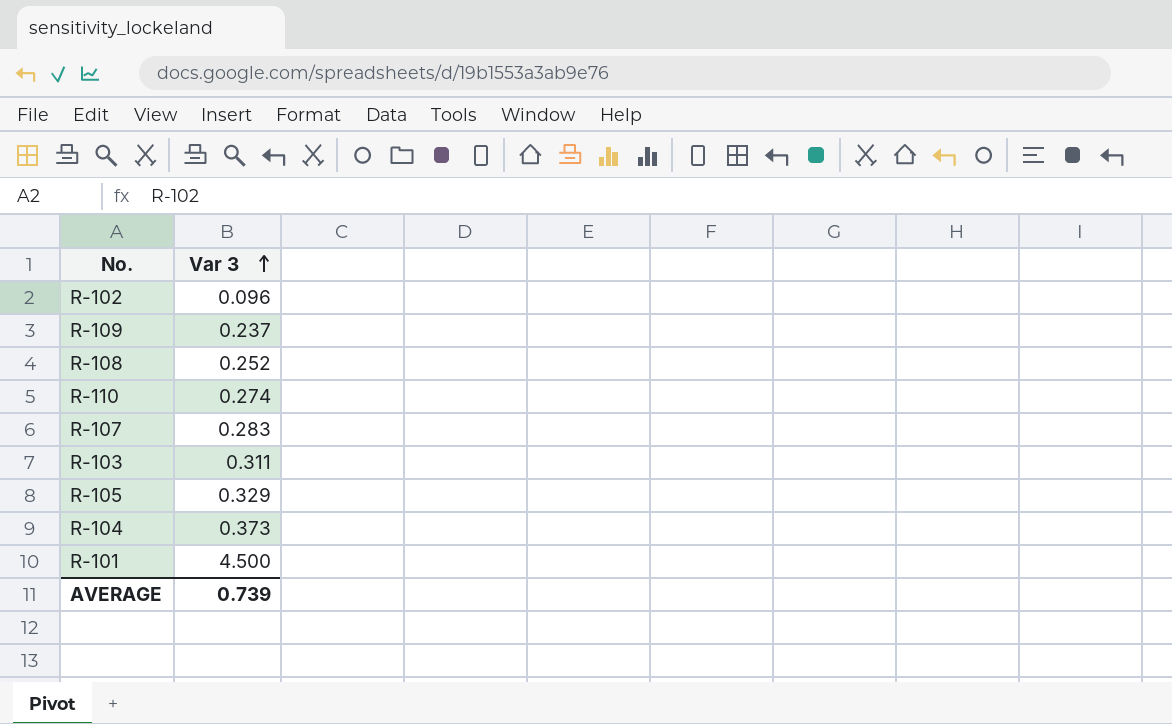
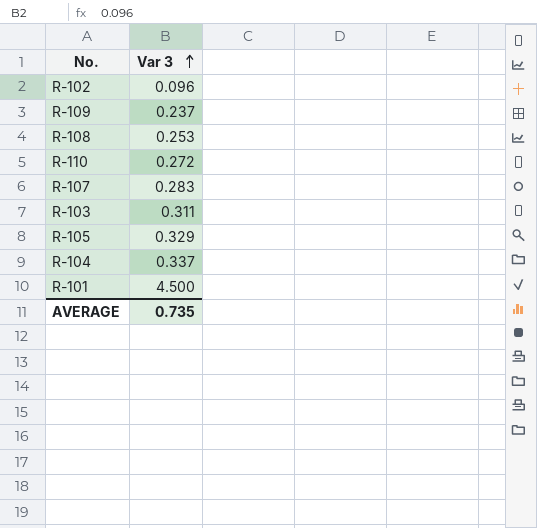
R-108 | Var 3: 0.252 -> 0.253
R-110 | Var 3: 0.274 -> 0.272
R-104 | Var 3: 0.373 -> 0.337
AVERAGE | Var 3: 0.739 -> 0.735

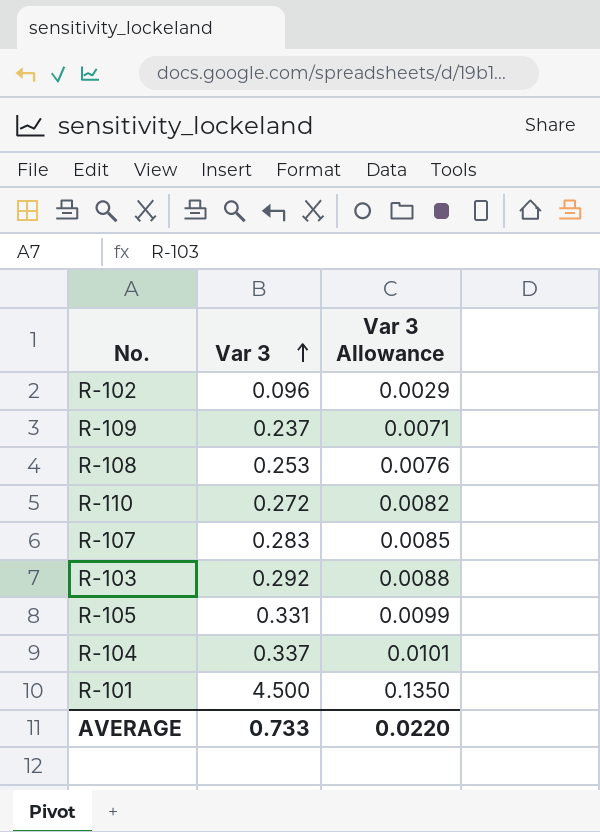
column Var 3 Allowance | formula: none -> [Var 3] * 0.03
R-103 | Var 3: 0.311 -> 0.292
R-105 | Var 3: 0.329 -> 0.331
AVERAGE | Var 3: 0.735 -> 0.733

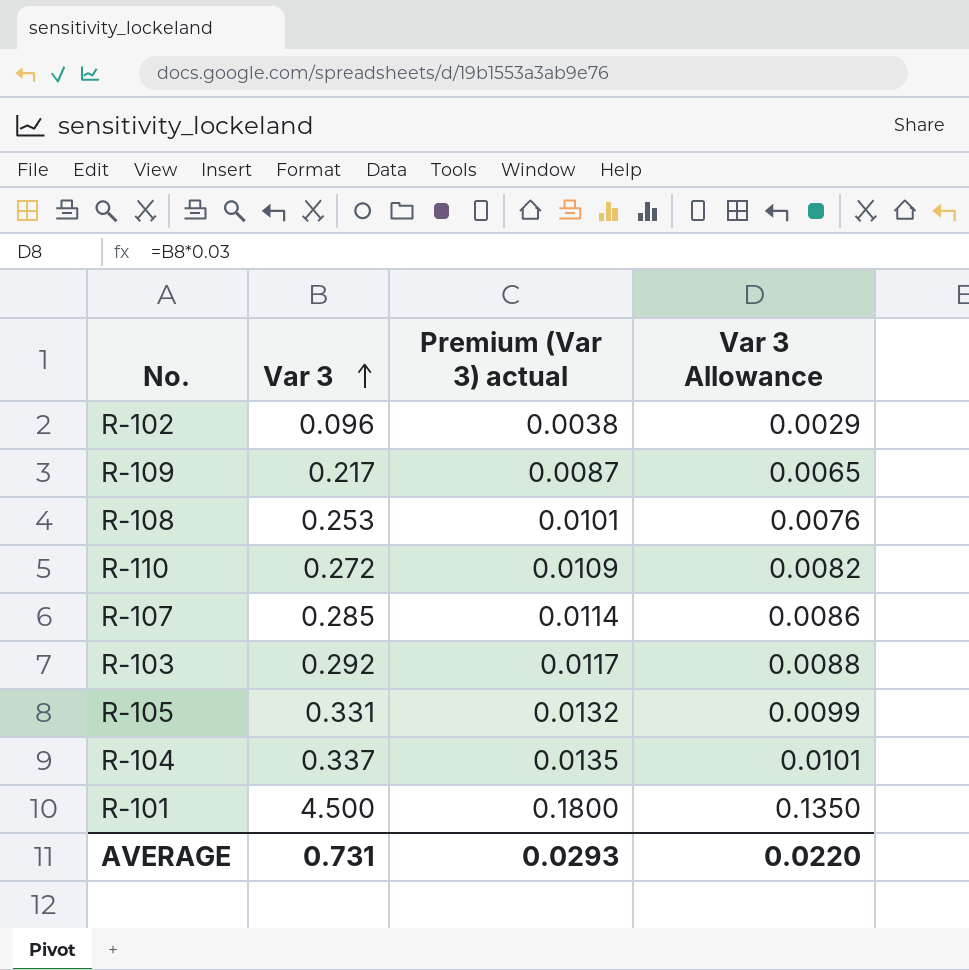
column Premium (Var 3) actual | formula: none -> [Var 3] * 0.04
R-109 | Var 3: 0.237 -> 0.217
R-109 | Var 3 Allowance: 0.0071 -> 0.0065
R-107 | Var 3: 0.283 -> 0.285
R-107 | Var 3 Allowance: 0.0085 -> 0.0086
AVERAGE | Var 3: 0.733 -> 0.731

